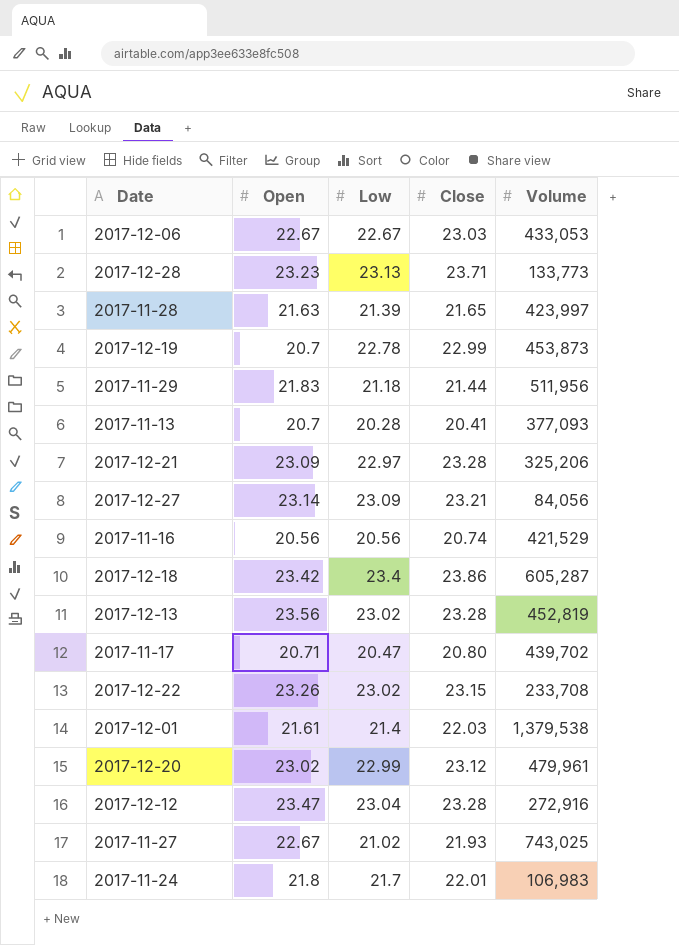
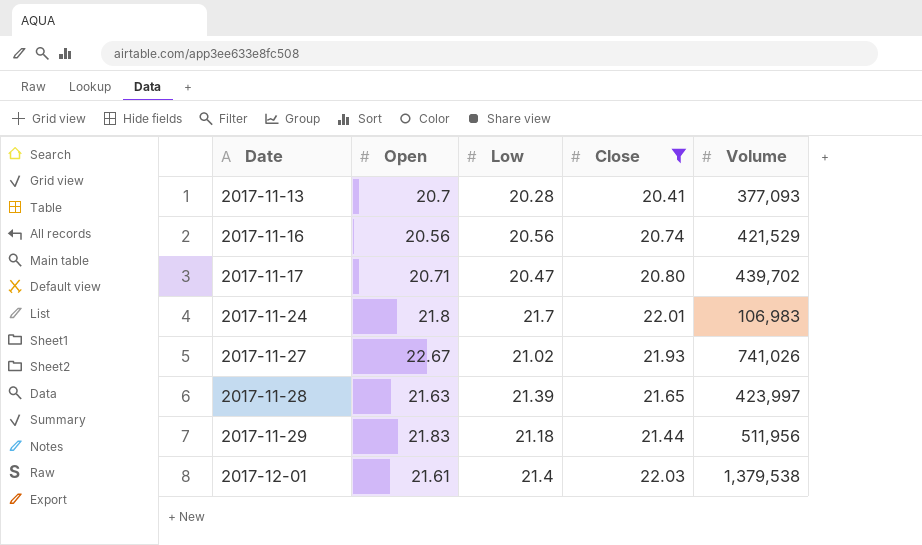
filter: none -> Close <= 22.03
row order: none -> Date ascending
2017-11-27 | Volume: 743,025 -> 741,026

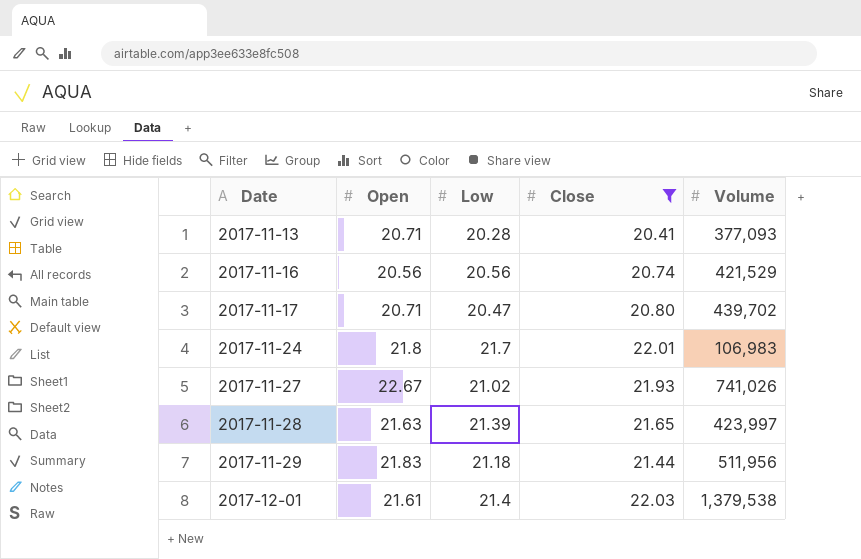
2017-11-13 | Open: 20.7 -> 20.71

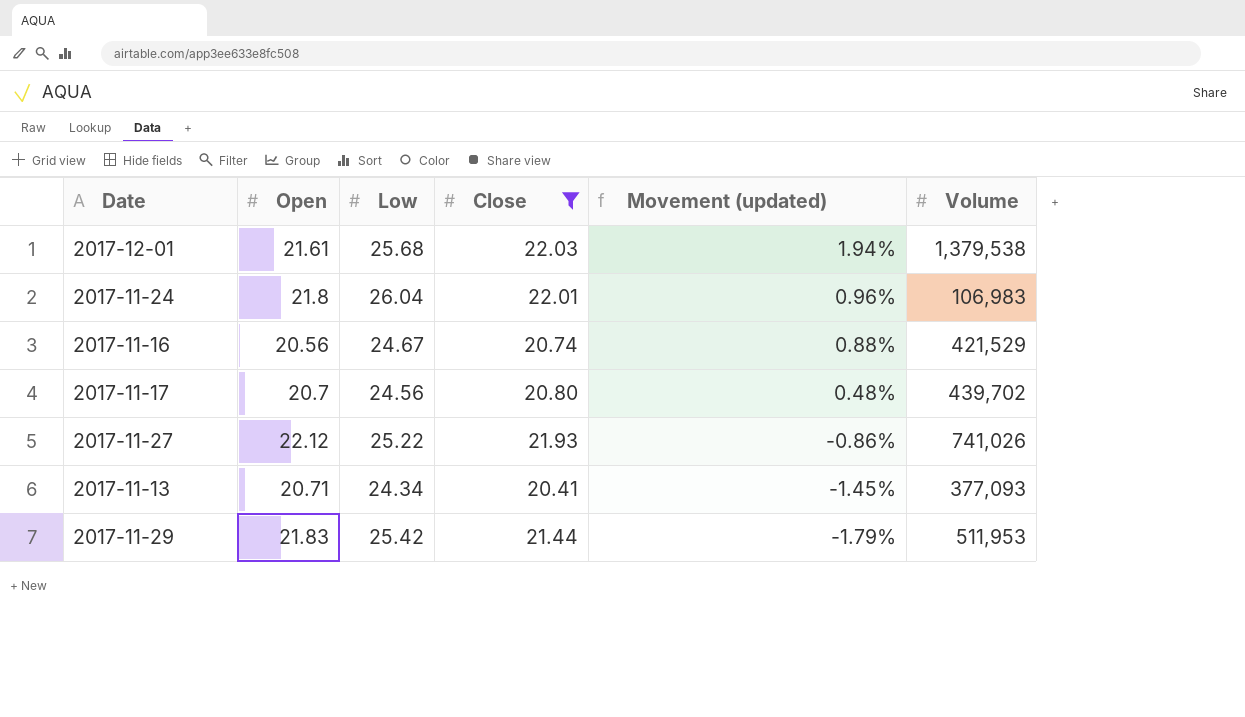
row order: Date ascending -> Movement (updated) descending
column Movement (updated) | formula: none -> ([Close] - [Open]) / [Open]
row 2017-11-28: 21.63 | 21.39 | 21.65 | 423,997 -> none
2017-12-01 | Low: 21.4 -> 25.68
2017-11-24 | Low: 21.7 -> 26.04
2017-11-16 | Low: 20.56 -> 24.67
2017-11-17 | Open: 20.71 -> 20.7
2017-11-17 | Low: 20.47 -> 24.56
2017-11-27 | Open: 22.67 -> 22.12
2017-11-27 | Low: 21.02 -> 25.22
2017-11-13 | Low: 20.28 -> 24.34
2017-11-29 | Low: 21.18 -> 25.42
2017-11-29 | Volume: 511,956 -> 511,953

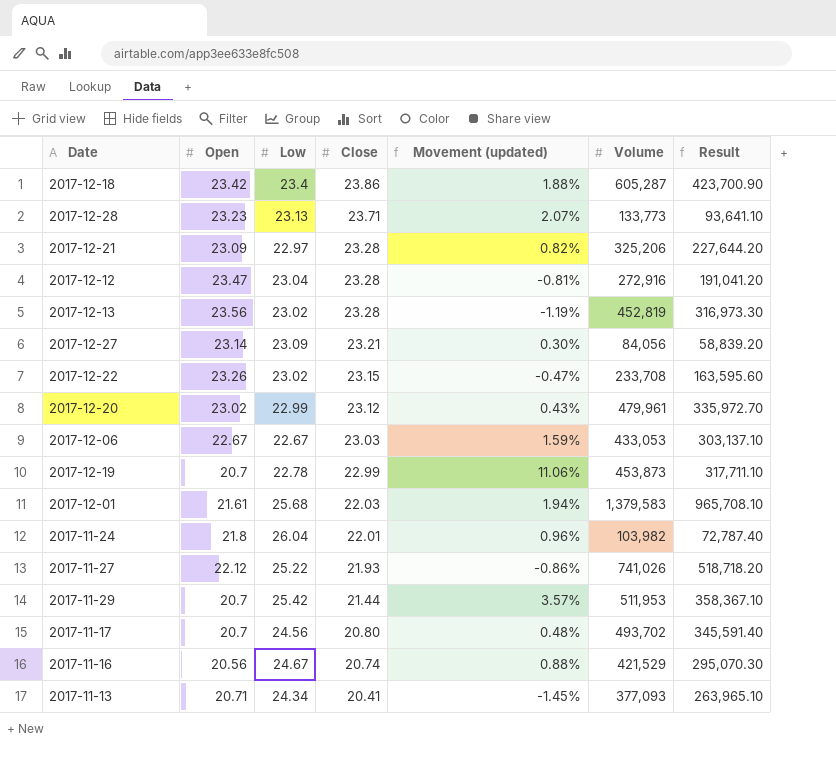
filter: Close <= 22.03 -> none
row order: Movement (updated) descending -> Close descending
column Result | formula: none -> [Volume] * 0.7
2017-12-01 | Volume: 1,379,538 -> 1,379,583
2017-11-24 | Volume: 106,983 -> 103,982
2017-11-29 | Open: 21.83 -> 20.7
2017-11-29 | Movement (updated): -1.79% -> 3.57%
2017-11-17 | Volume: 439,702 -> 493,702

